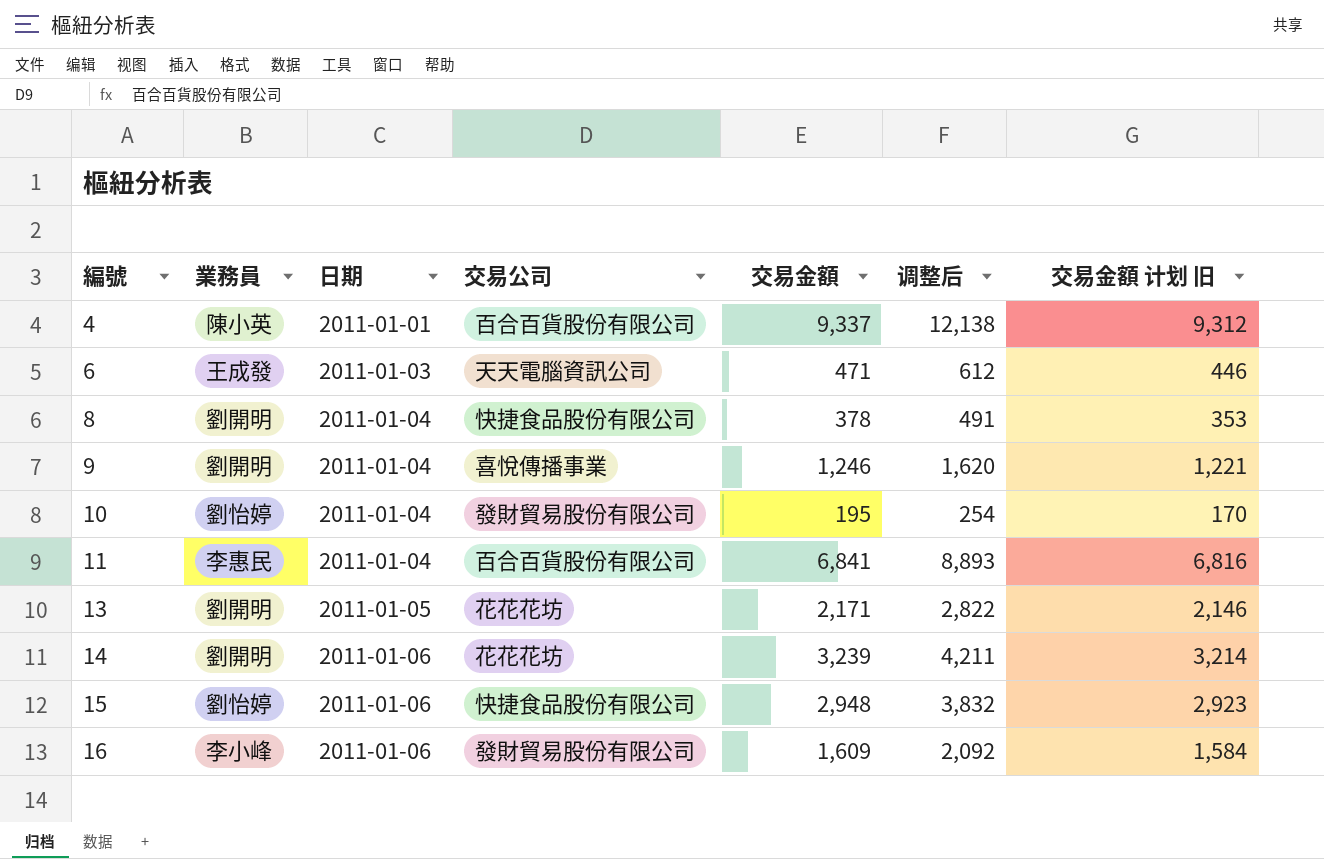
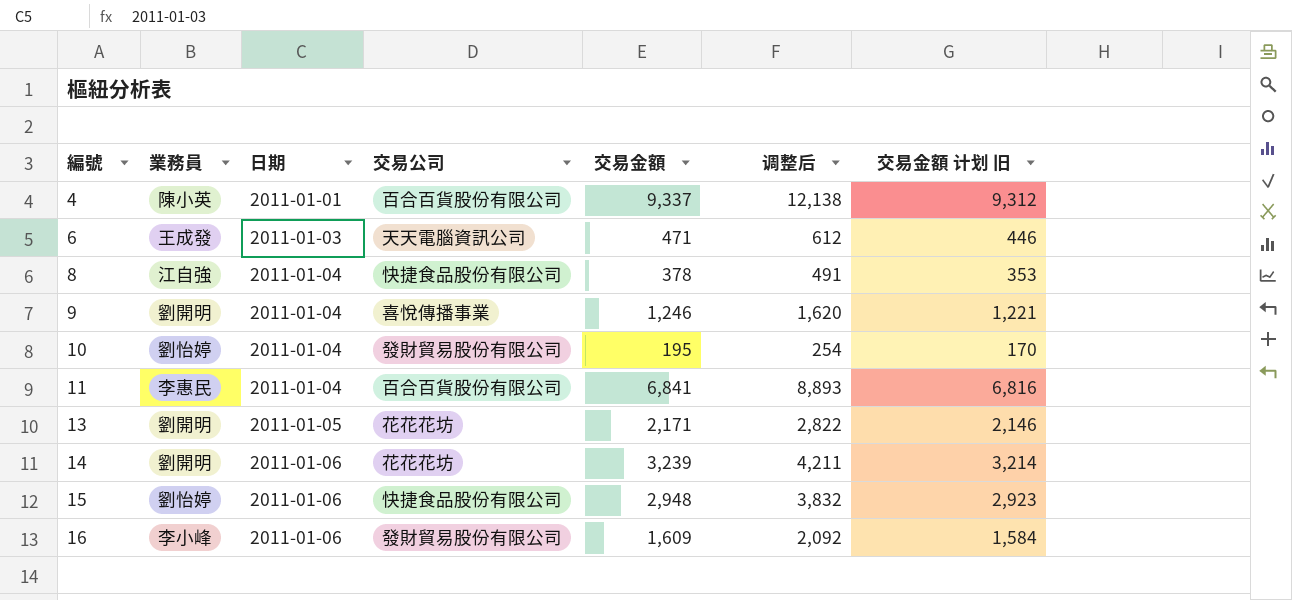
8 | 業務員: 劉開明 -> 江自強

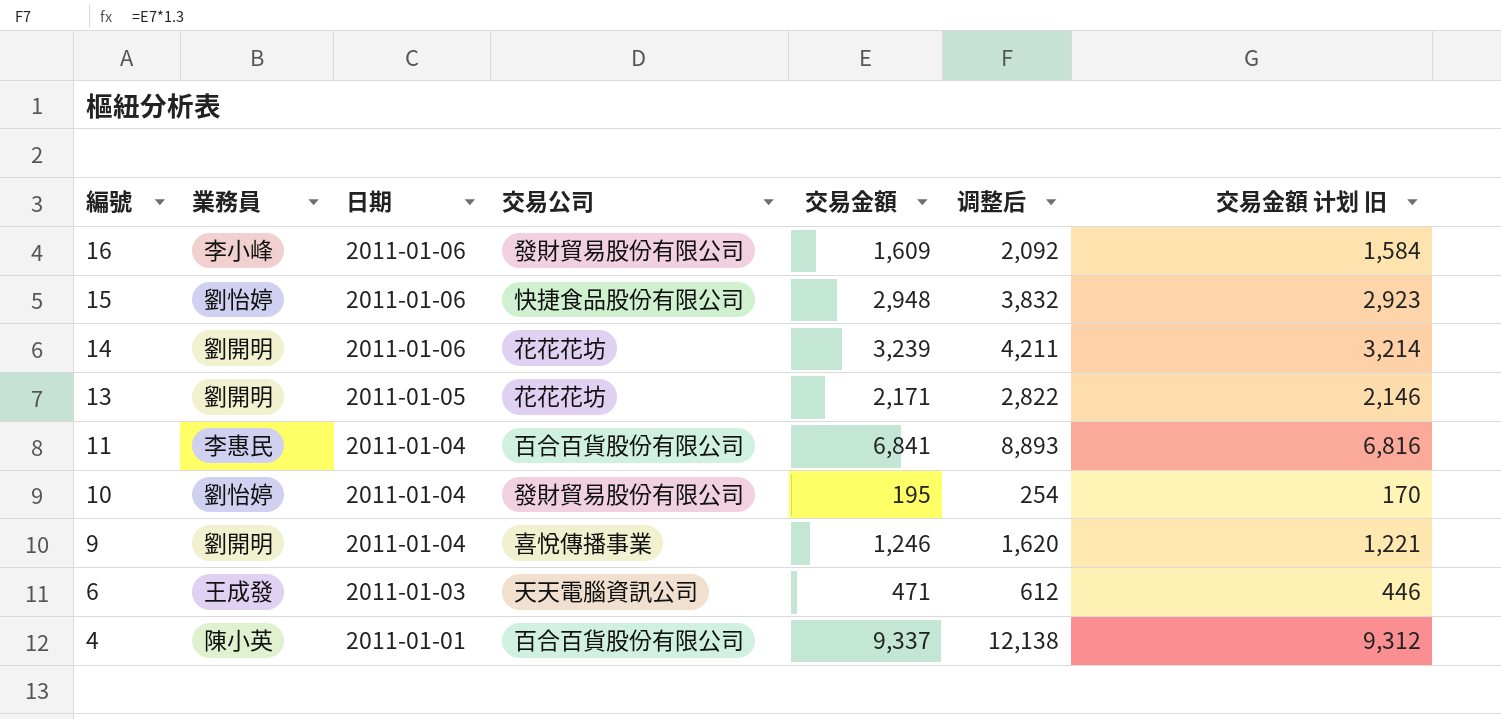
row order: 編號 ascending -> 編號 descending
row 8: 江自強 | 2011-01-04 | 快捷食品股份有限公司 | 378 | 491 | 353 -> none

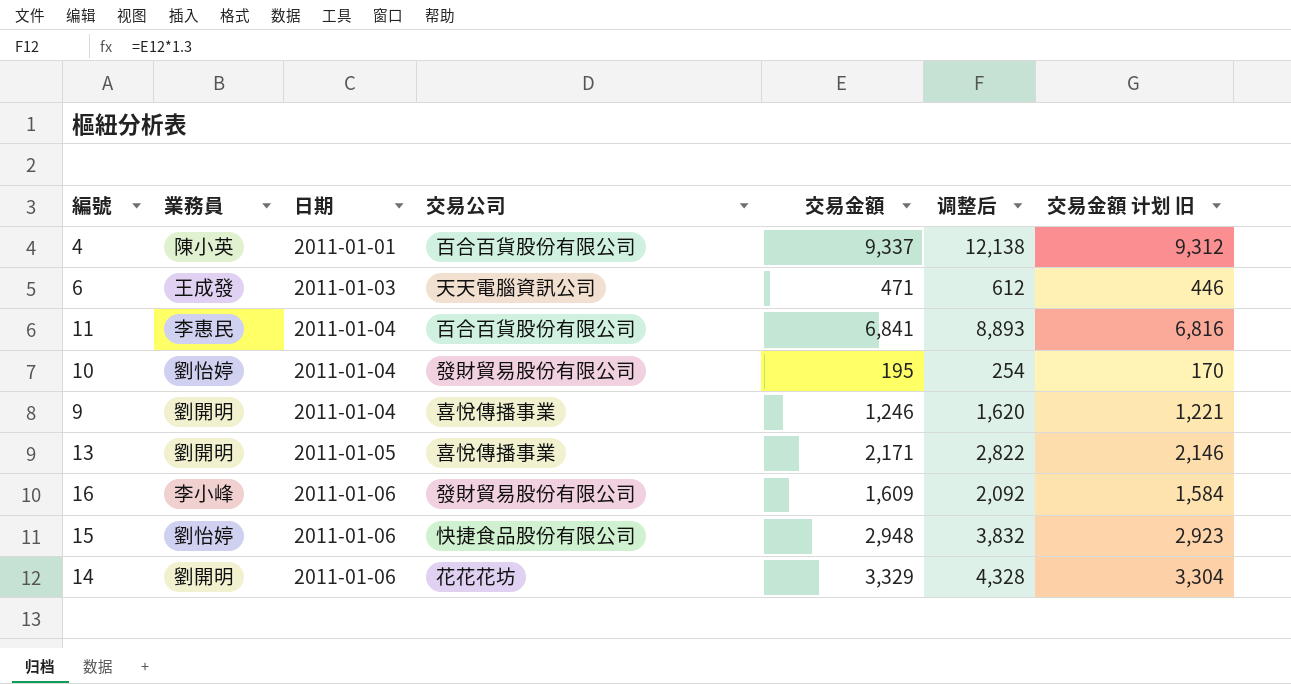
row order: 編號 descending -> 日期 ascending
13 | 交易公司: 花花花坊 -> 喜悅傳播事業
14 | 交易金額: 3,239 -> 3,329
14 | 调整后: 4,211 -> 4,328
14 | 交易金額 计划 旧: 3,214 -> 3,304

